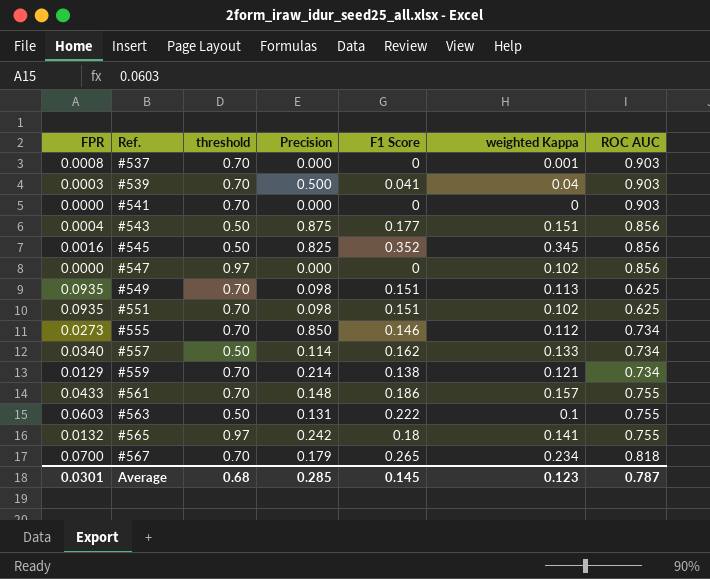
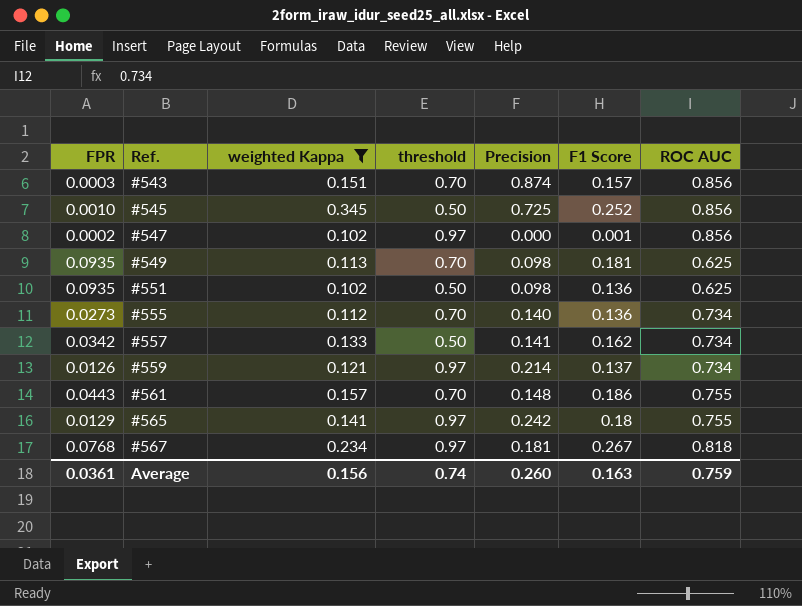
filter: none -> weighted Kappa >= 0.102
column weighted Kappa | position: 6 -> 3
#543 | FPR: 0.0004 -> 0.0003
#543 | threshold: 0.50 -> 0.70
#543 | Precision: 0.875 -> 0.874
#543 | F1 Score: 0.177 -> 0.157
#545 | FPR: 0.0016 -> 0.0010
#545 | Precision: 0.825 -> 0.725
#545 | F1 Score: 0.352 -> 0.252
#547 | FPR: 0.0000 -> 0.0002
#547 | F1 Score: 0 -> 0.001
#549 | F1 Score: 0.151 -> 0.181
#551 | threshold: 0.70 -> 0.50
#551 | F1 Score: 0.151 -> 0.136
#555 | Precision: 0.850 -> 0.140
#555 | F1 Score: 0.146 -> 0.136
#557 | FPR: 0.0340 -> 0.0342
#557 | Precision: 0.114 -> 0.141
#559 | FPR: 0.0129 -> 0.0126
#559 | threshold: 0.70 -> 0.97
#559 | F1 Score: 0.138 -> 0.137
#561 | FPR: 0.0433 -> 0.0443
#565 | FPR: 0.0132 -> 0.0129
#567 | FPR: 0.0700 -> 0.0768
#567 | threshold: 0.70 -> 0.97
#567 | Precision: 0.179 -> 0.181
#567 | F1 Score: 0.265 -> 0.267
Average | FPR: 0.0301 -> 0.0361
Average | weighted Kappa: 0.123 -> 0.156
Average | threshold: 0.68 -> 0.74
Average | Precision: 0.285 -> 0.260
Average | F1 Score: 0.145 -> 0.163
Average | ROC AUC: 0.787 -> 0.759

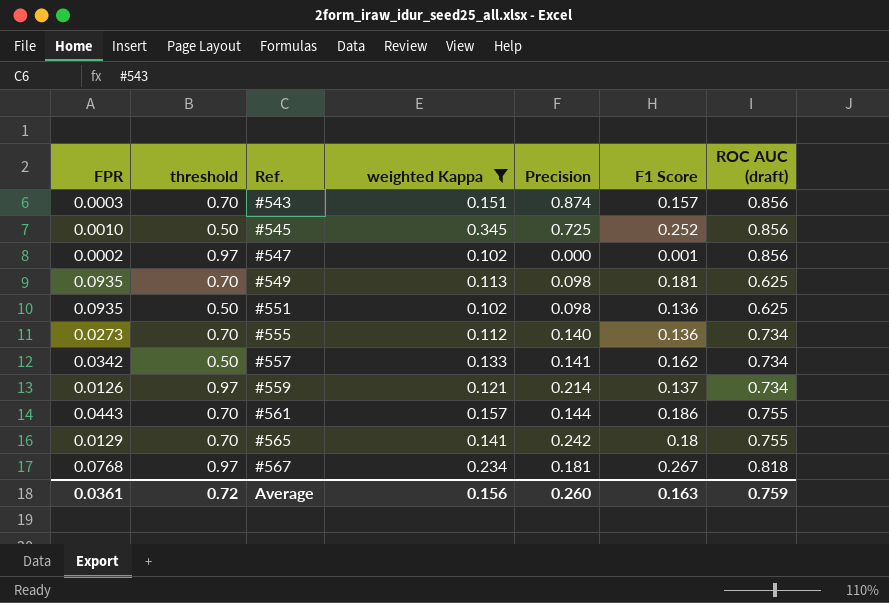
column threshold | position: 4 -> 2
column name: ROC AUC -> ROC AUC (draft)
#561 | Precision: 0.148 -> 0.144
#565 | threshold: 0.97 -> 0.70
Average | threshold: 0.74 -> 0.72

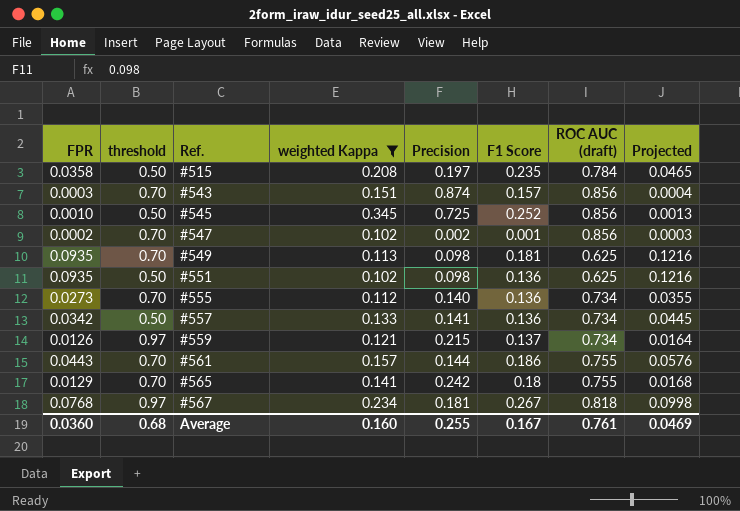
column Projected | formula: none -> [FPR] * 1.3
row #515: none -> 0.0358 | 0.50 | 0.208 | 0.197 | 0.235 | 0.784 | 0.0465
#547 | threshold: 0.97 -> 0.70
#547 | Precision: 0.000 -> 0.002
#557 | F1 Score: 0.162 -> 0.136
#559 | Precision: 0.214 -> 0.215
Average | FPR: 0.0361 -> 0.0360
Average | threshold: 0.72 -> 0.68
Average | weighted Kappa: 0.156 -> 0.160
Average | Precision: 0.260 -> 0.255
Average | F1 Score: 0.163 -> 0.167
Average | ROC AUC (draft): 0.759 -> 0.761

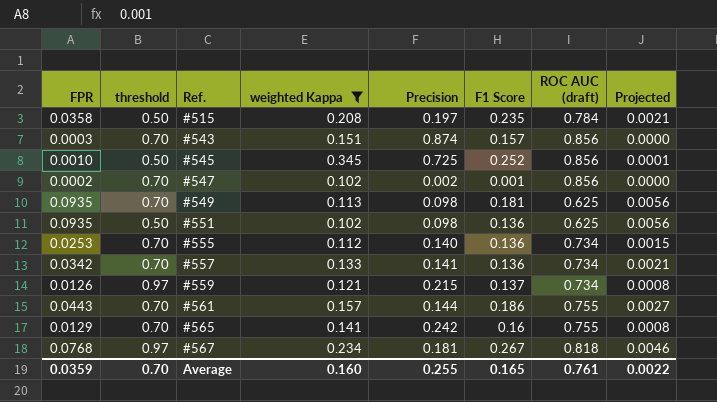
column Projected | formula: [FPR] * 1.3 -> [FPR] * 0.06
#555 | FPR: 0.0273 -> 0.0253
#557 | threshold: 0.50 -> 0.70
#565 | F1 Score: 0.18 -> 0.16
Average | FPR: 0.0360 -> 0.0359
Average | threshold: 0.68 -> 0.70
Average | F1 Score: 0.167 -> 0.165
Average | Projected: 0.0469 -> 0.0022

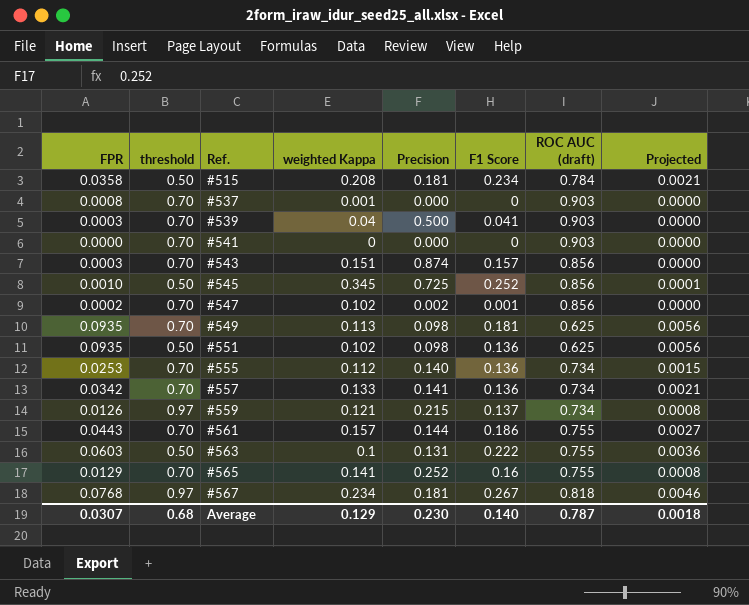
filter: weighted Kappa >= 0.102 -> none
#515 | Precision: 0.197 -> 0.181
#515 | F1 Score: 0.235 -> 0.234
#565 | Precision: 0.242 -> 0.252
Average | FPR: 0.0359 -> 0.0307
Average | threshold: 0.70 -> 0.68
Average | weighted Kappa: 0.160 -> 0.129
Average | Precision: 0.255 -> 0.230
Average | F1 Score: 0.165 -> 0.140
Average | ROC AUC (draft): 0.761 -> 0.787
Average | Projected: 0.0022 -> 0.0018

